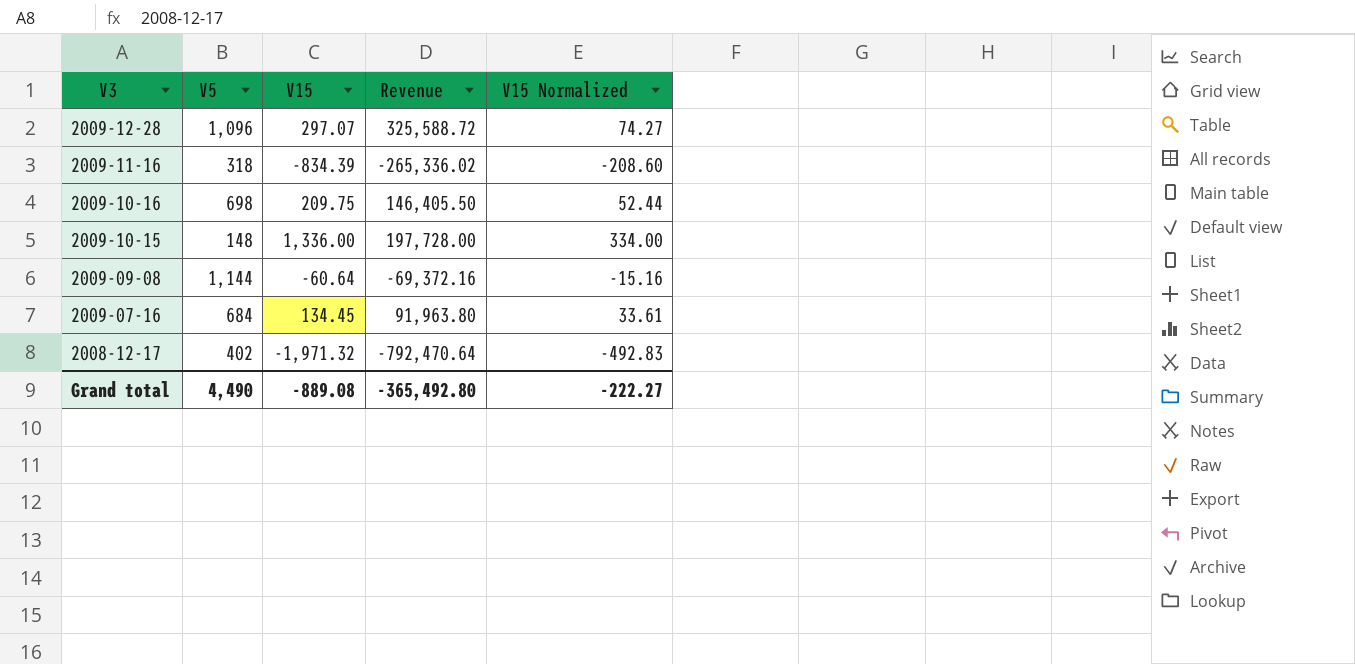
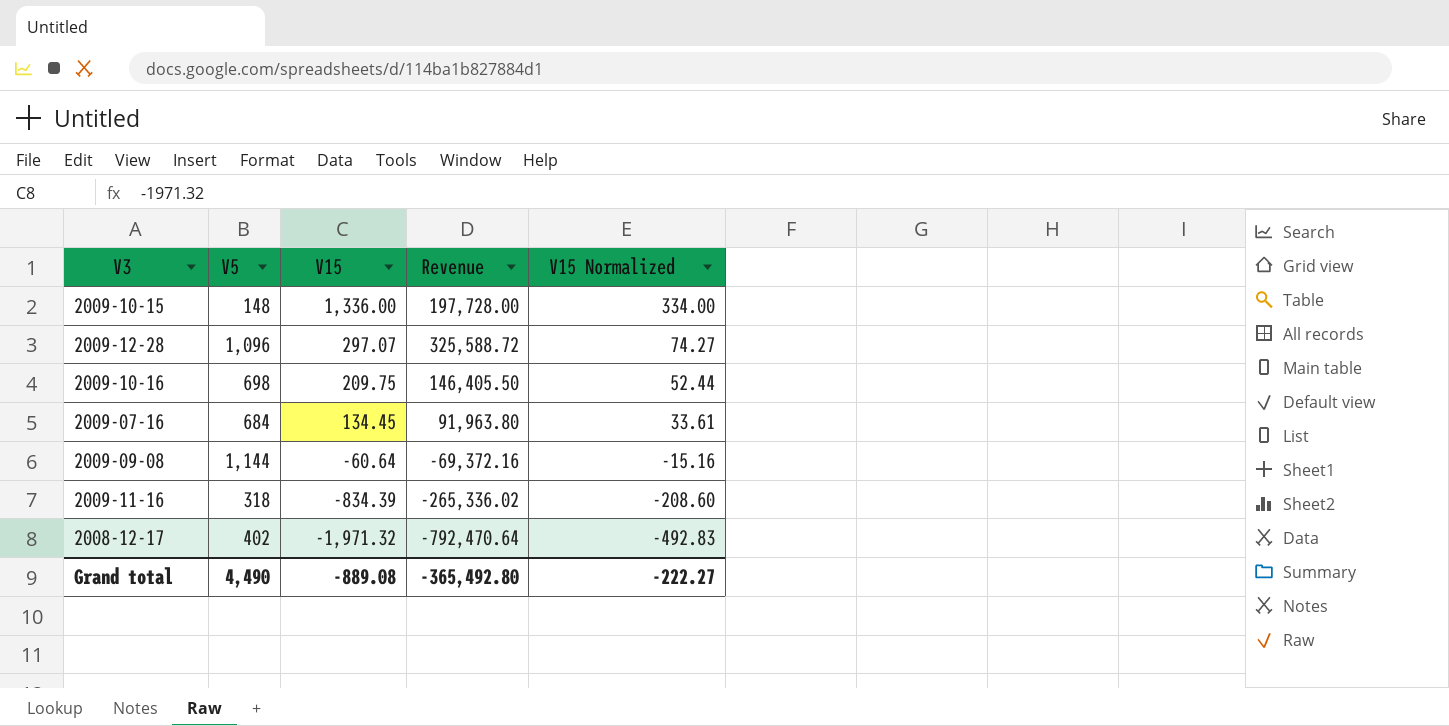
row order: V3 descending -> V15 descending

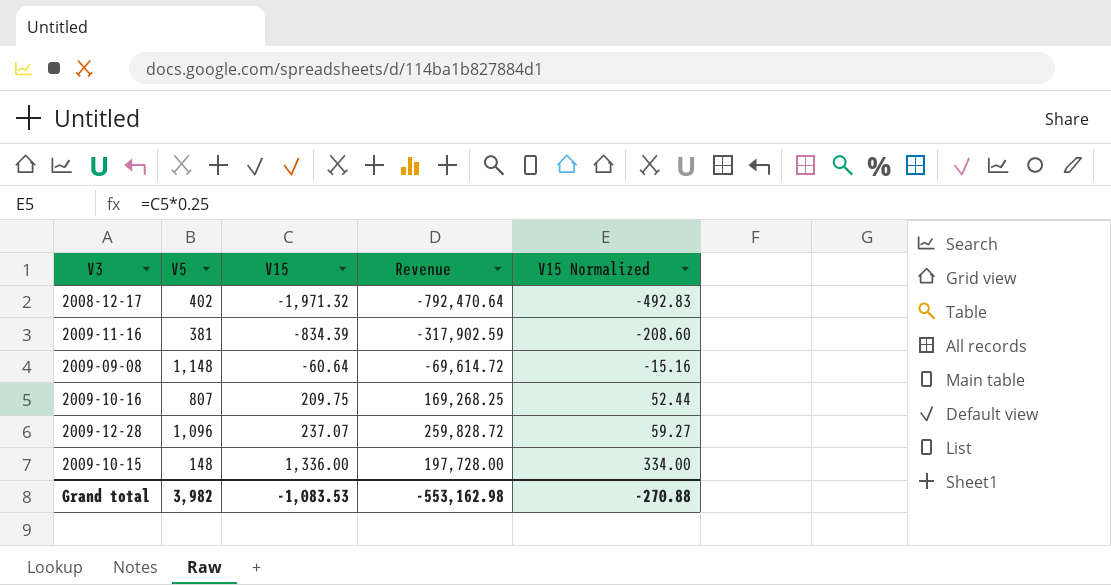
row order: V15 descending -> V15 ascending
row 2009-07-16: 684 | 134.45 | 91,963.80 | 33.61 -> none
2009-11-16 | V5: 318 -> 381
2009-11-16 | Revenue: -265,336.02 -> -317,902.59
2009-09-08 | V5: 1,144 -> 1,148
2009-09-08 | Revenue: -69,372.16 -> -69,614.72
2009-10-16 | V5: 698 -> 807
2009-10-16 | Revenue: 146,405.50 -> 169,268.25
2009-12-28 | V15: 297.07 -> 237.07
2009-12-28 | Revenue: 325,588.72 -> 259,828.72
2009-12-28 | V15 Normalized: 74.27 -> 59.27
Grand total | V5: 4,490 -> 3,982
Grand total | V15: -889.08 -> -1,083.53
Grand total | Revenue: -365,492.80 -> -553,162.98
Grand total | V15 Normalized: -222.27 -> -270.88

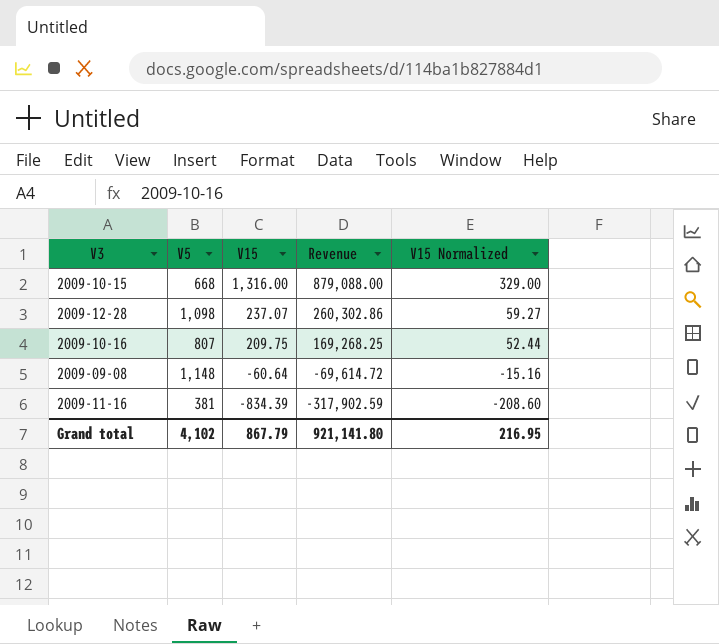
row order: V15 ascending -> V15 descending
row 2008-12-17: 402 | -1,971.32 | -792,470.64 | -492.83 -> none
2009-10-15 | V5: 148 -> 668
2009-10-15 | V15: 1,336.00 -> 1,316.00
2009-10-15 | Revenue: 197,728.00 -> 879,088.00
2009-10-15 | V15 Normalized: 334.00 -> 329.00
2009-12-28 | V5: 1,096 -> 1,098
2009-12-28 | Revenue: 259,828.72 -> 260,302.86
Grand total | V5: 3,982 -> 4,102
Grand total | V15: -1,083.53 -> 867.79
Grand total | Revenue: -553,162.98 -> 921,141.80
Grand total | V15 Normalized: -270.88 -> 216.95

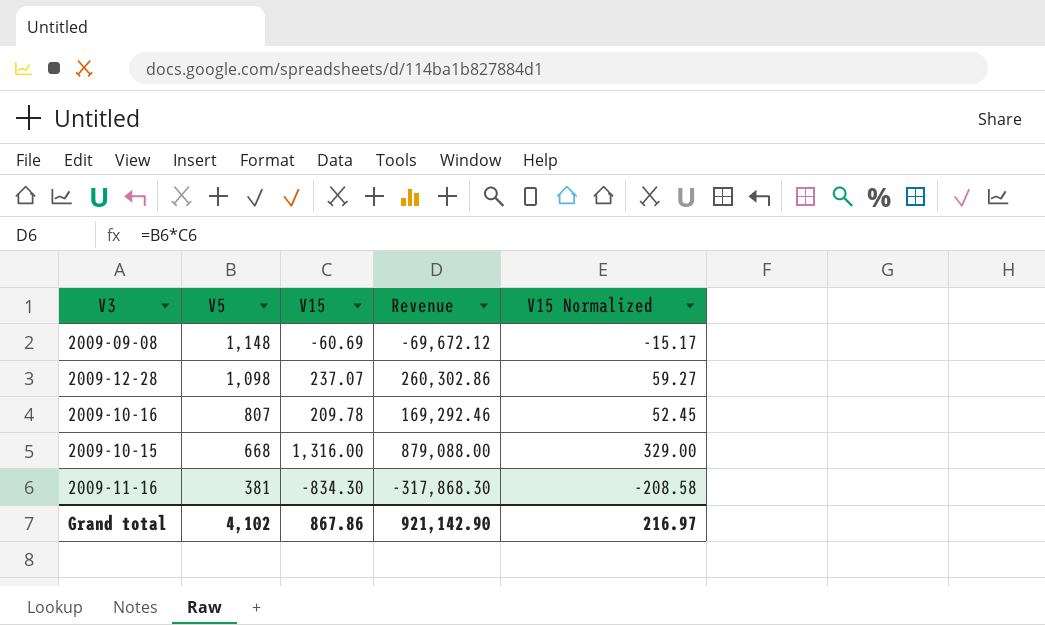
row order: V15 descending -> V5 descending
2009-09-08 | V15: -60.64 -> -60.69
2009-09-08 | Revenue: -69,614.72 -> -69,672.12
2009-09-08 | V15 Normalized: -15.16 -> -15.17
2009-10-16 | V15: 209.75 -> 209.78
2009-10-16 | Revenue: 169,268.25 -> 169,292.46
2009-10-16 | V15 Normalized: 52.44 -> 52.45
2009-11-16 | V15: -834.39 -> -834.30
2009-11-16 | Revenue: -317,902.59 -> -317,868.30
2009-11-16 | V15 Normalized: -208.60 -> -208.58
Grand total | V15: 867.79 -> 867.86
Grand total | Revenue: 921,141.80 -> 921,142.90
Grand total | V15 Normalized: 216.95 -> 216.97

